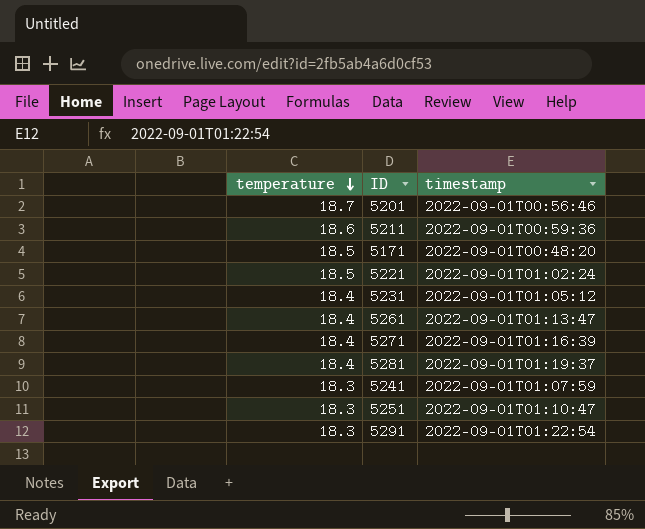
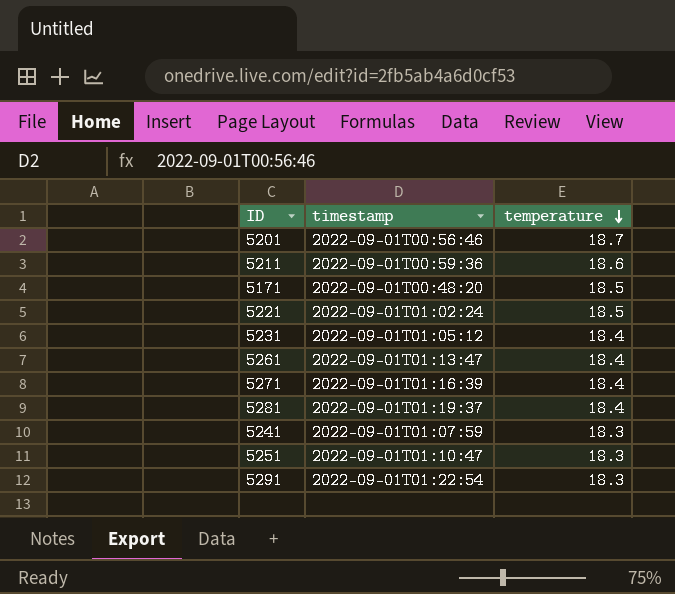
column temperature | position: 1 -> 3

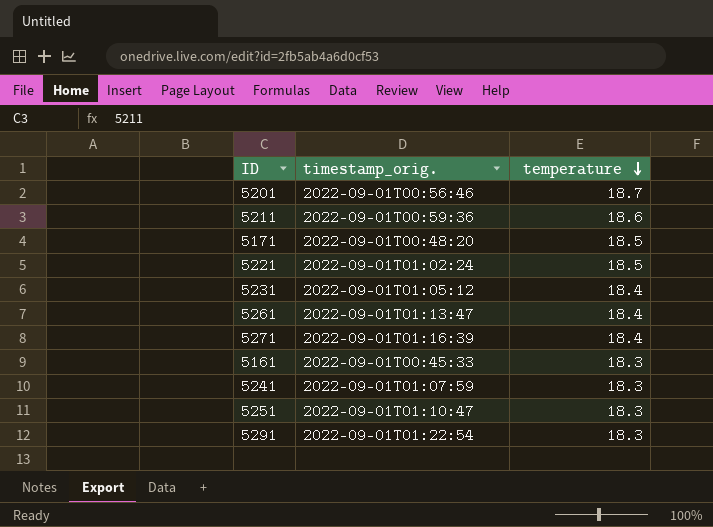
column name: timestamp -> timestamp_orig.
row 5281: 2022-09-01T01:19:37 | 18.4 -> none
row 5161: none -> 2022-09-01T00:45:33 | 18.3

